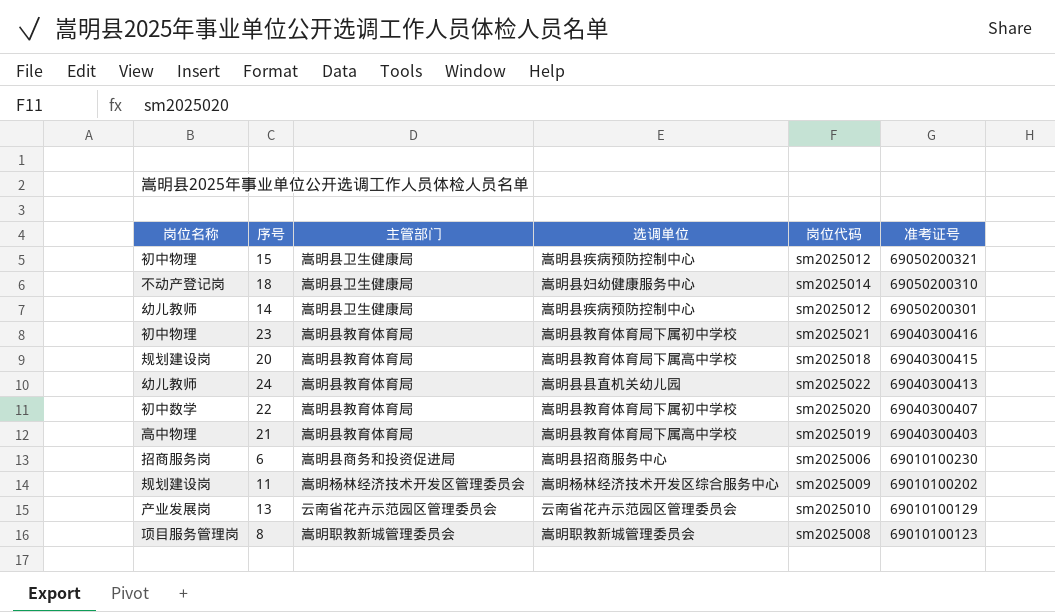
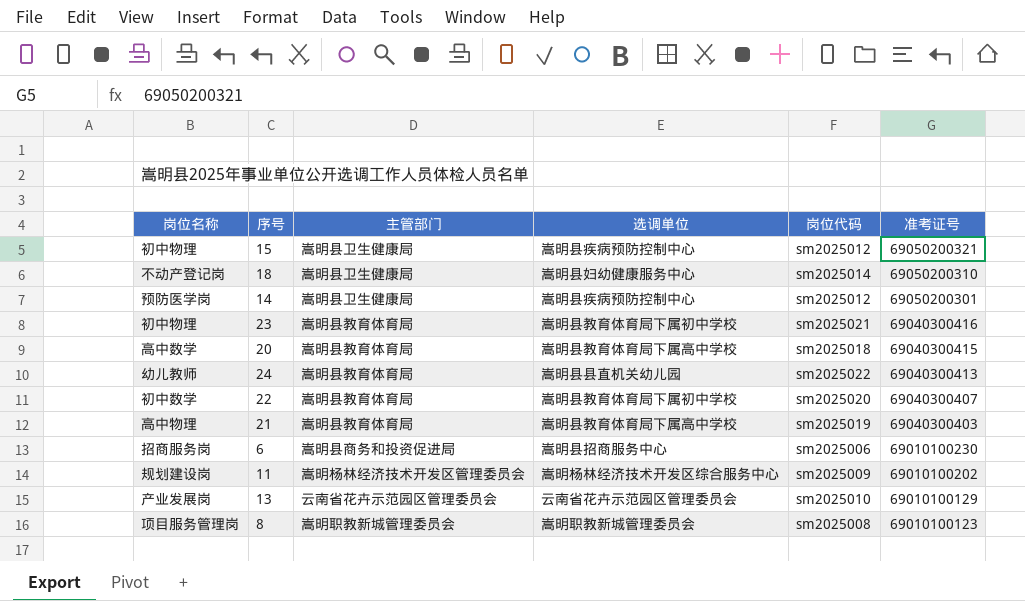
14 | 岗位名称: 幼儿教师 -> 预防医学岗
20 | 岗位名称: 规划建设岗 -> 高中数学

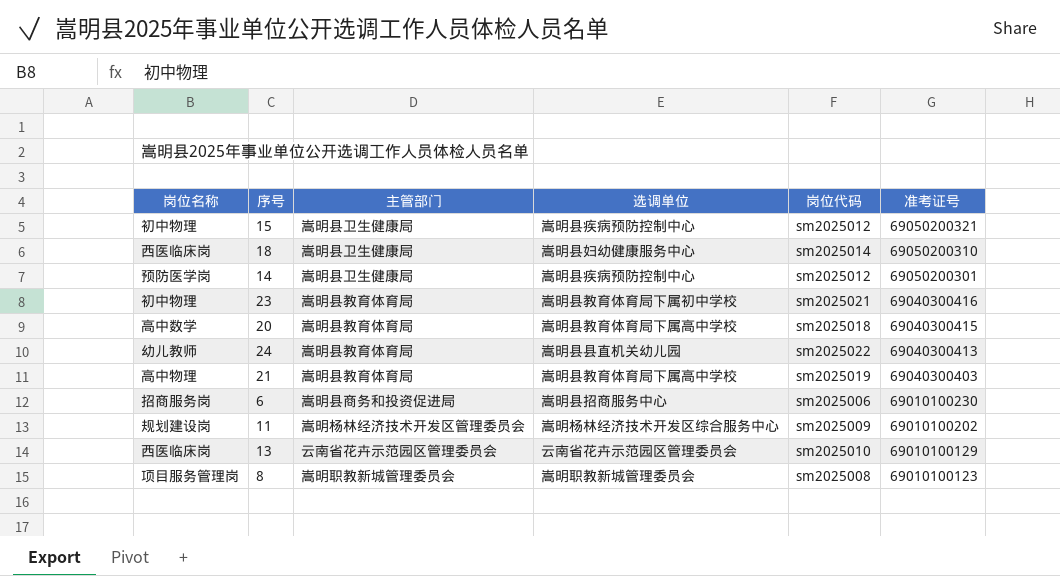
row 22: 初中数学 | 嵩明县教育体育局 | 嵩明县教育体育局下属初中学校 | sm2025020 | 69040300407 -> none
18 | 岗位名称: 不动产登记岗 -> 西医临床岗
13 | 岗位名称: 产业发展岗 -> 西医临床岗

